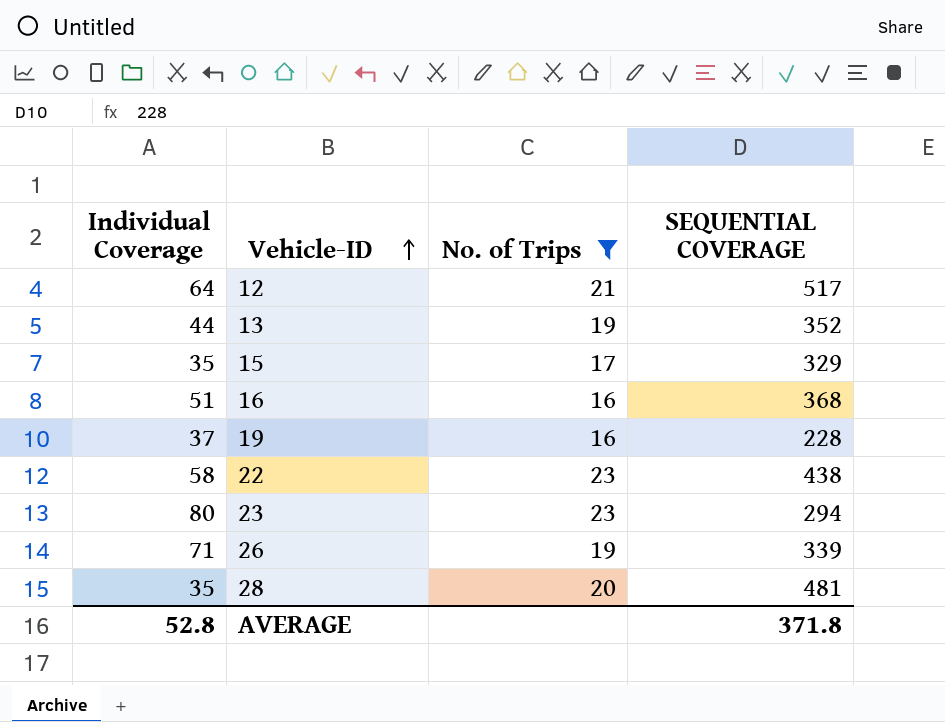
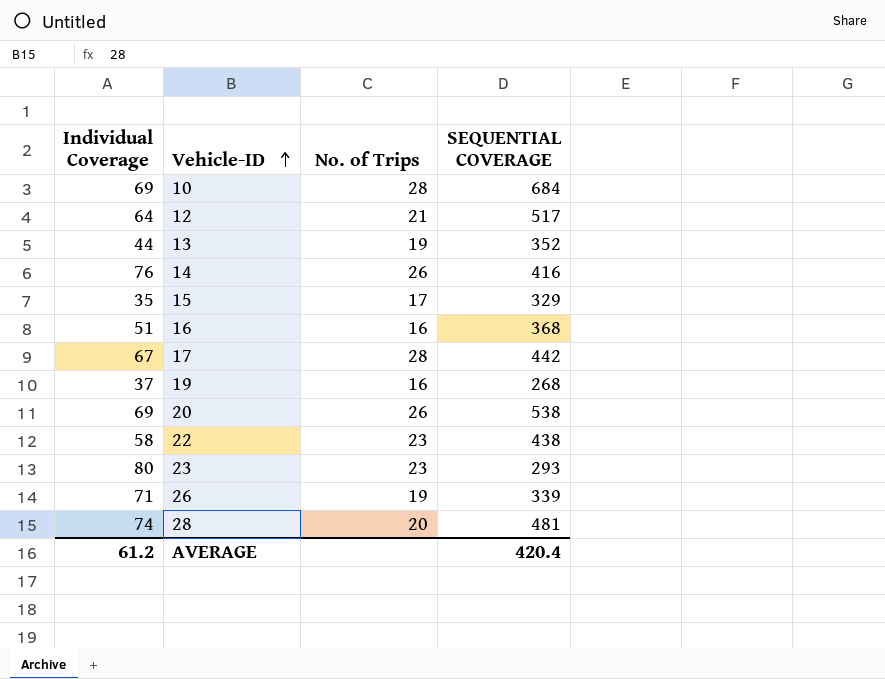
filter: No. of Trips <= 23 -> none
19 | SEQUENTIAL COVERAGE: 228 -> 268
23 | SEQUENTIAL COVERAGE: 294 -> 293
28 | Individual Coverage: 35 -> 74
AVERAGE | Individual Coverage: 52.8 -> 61.2
AVERAGE | SEQUENTIAL COVERAGE: 371.8 -> 420.4

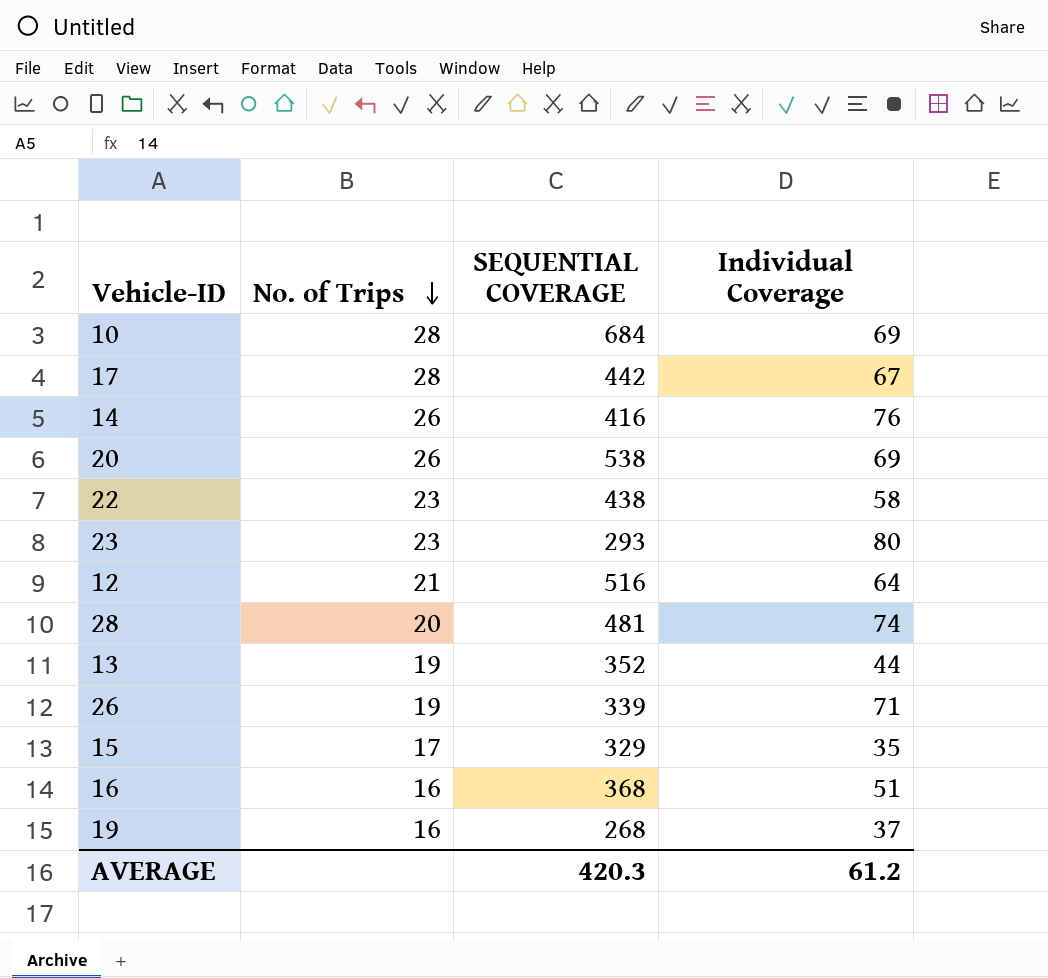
row order: Vehicle-ID ascending -> No. of Trips descending
column Individual Coverage | position: 1 -> 4
12 | SEQUENTIAL COVERAGE: 517 -> 516
AVERAGE | SEQUENTIAL COVERAGE: 420.4 -> 420.3

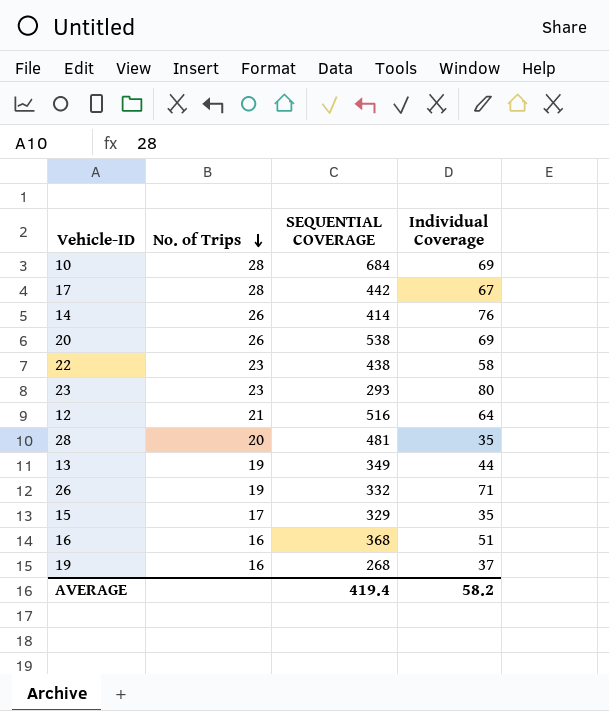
14 | SEQUENTIAL COVERAGE: 416 -> 414
28 | Individual Coverage: 74 -> 35
13 | SEQUENTIAL COVERAGE: 352 -> 349
26 | SEQUENTIAL COVERAGE: 339 -> 332
AVERAGE | SEQUENTIAL COVERAGE: 420.3 -> 419.4
AVERAGE | Individual Coverage: 61.2 -> 58.2

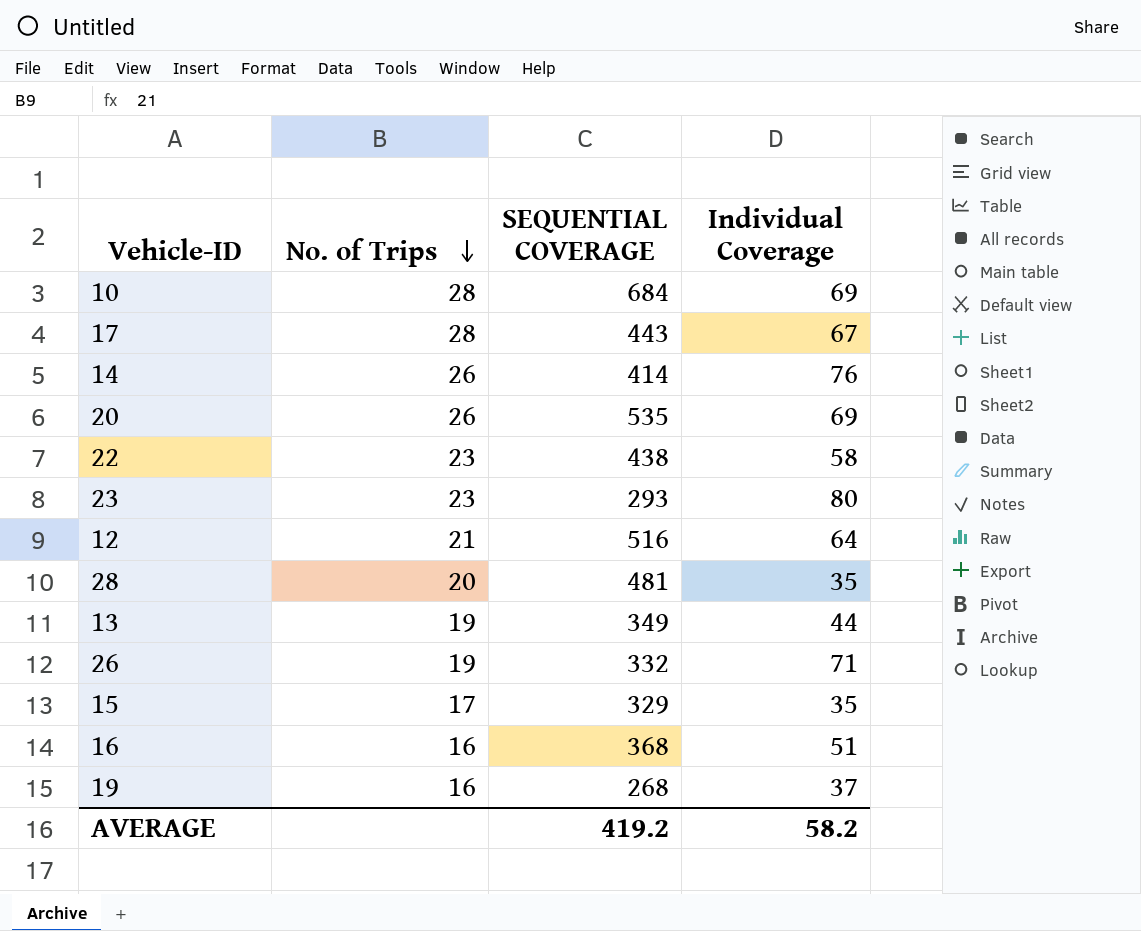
17 | SEQUENTIAL COVERAGE: 442 -> 443
20 | SEQUENTIAL COVERAGE: 538 -> 535
AVERAGE | SEQUENTIAL COVERAGE: 419.4 -> 419.2

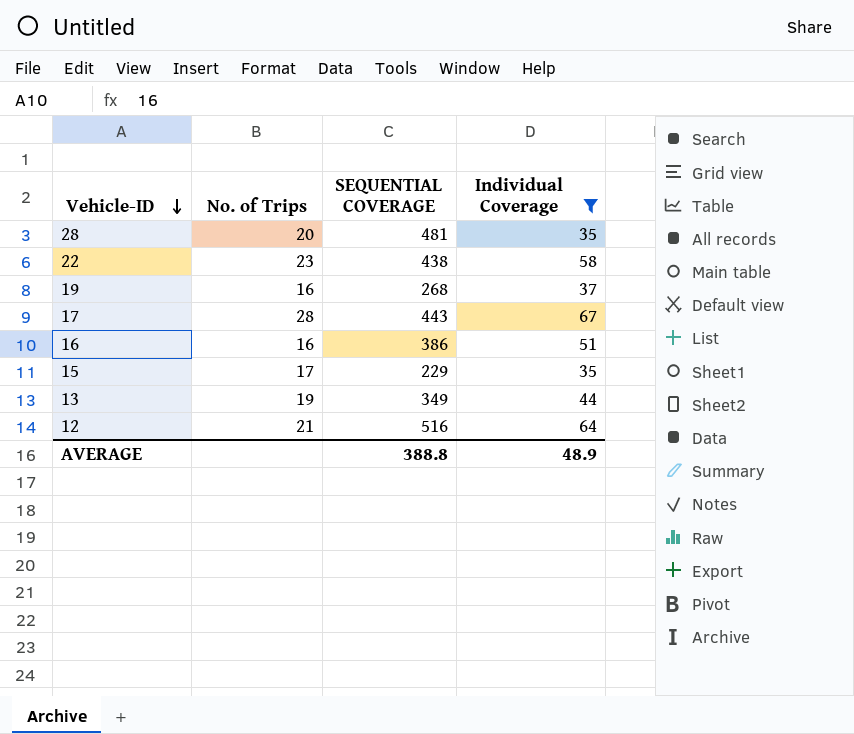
filter: none -> Individual Coverage <= 67
row order: No. of Trips descending -> Vehicle-ID descending
16 | SEQUENTIAL COVERAGE: 368 -> 386
15 | SEQUENTIAL COVERAGE: 329 -> 229
AVERAGE | SEQUENTIAL COVERAGE: 419.2 -> 388.8
AVERAGE | Individual Coverage: 58.2 -> 48.9

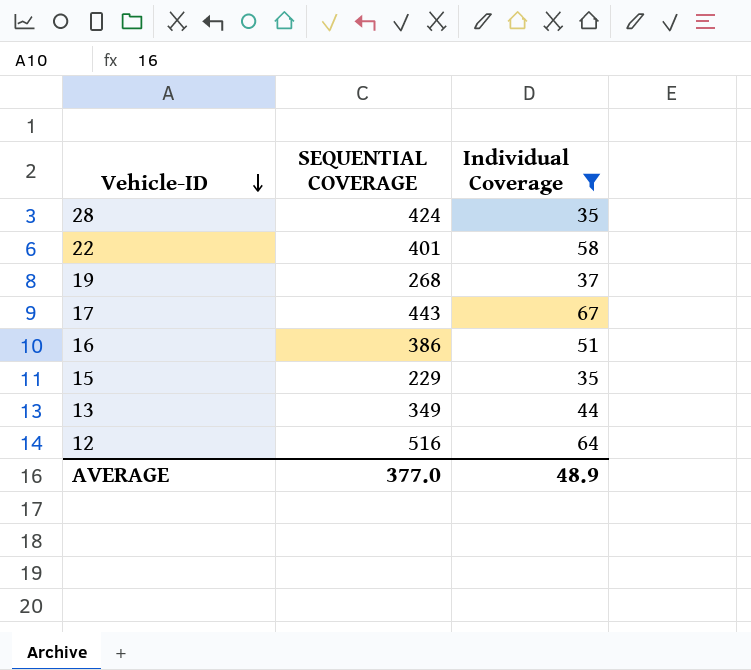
column No. of Trips | position: 2 -> none
28 | SEQUENTIAL COVERAGE: 481 -> 424
22 | SEQUENTIAL COVERAGE: 438 -> 401
AVERAGE | SEQUENTIAL COVERAGE: 388.8 -> 377.0

